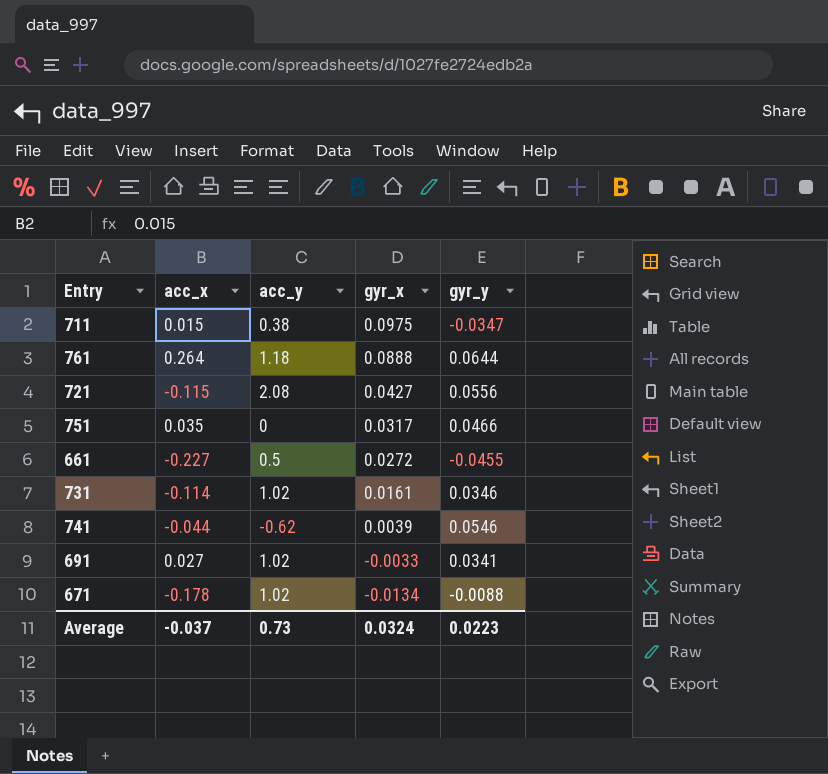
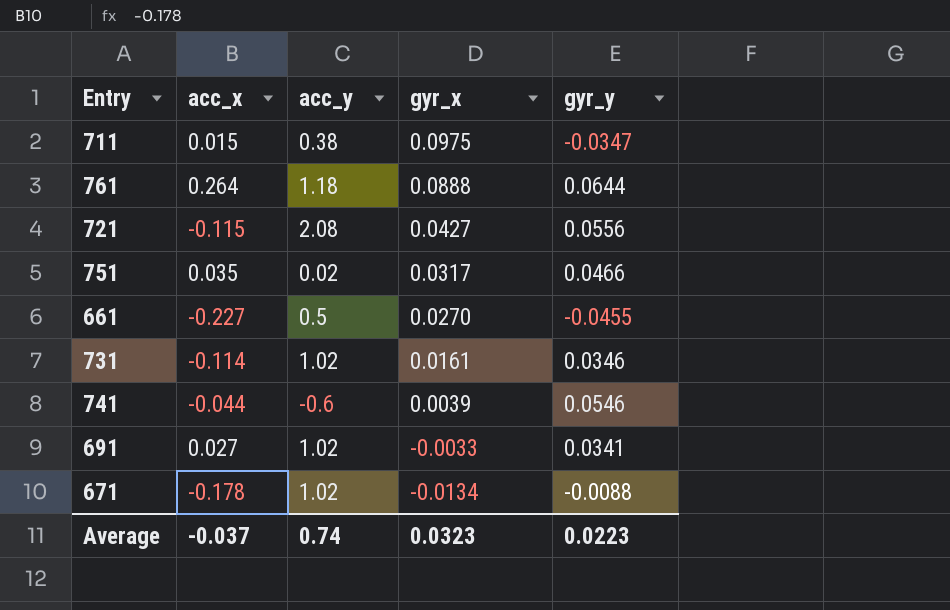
751 | acc_y: 0 -> 0.02
661 | gyr_x: 0.0272 -> 0.0270
741 | acc_y: -0.62 -> -0.6
Average | acc_y: 0.73 -> 0.74
Average | gyr_x: 0.0324 -> 0.0323

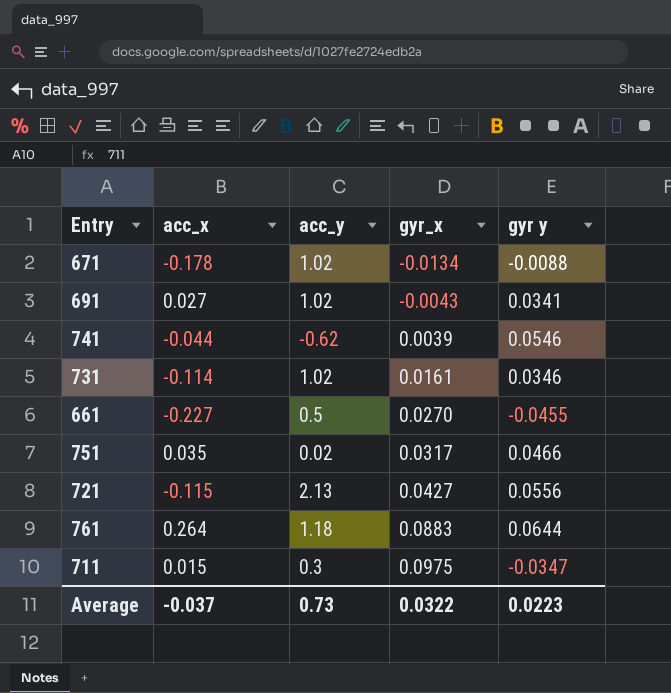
row order: gyr_x descending -> gyr_x ascending
column name: gyr_y -> gyr y
691 | gyr_x: -0.0033 -> -0.0043
741 | acc_y: -0.6 -> -0.62
721 | acc_y: 2.08 -> 2.13
761 | gyr_x: 0.0888 -> 0.0883
711 | acc_y: 0.38 -> 0.3
Average | acc_y: 0.74 -> 0.73
Average | gyr_x: 0.0323 -> 0.0322

